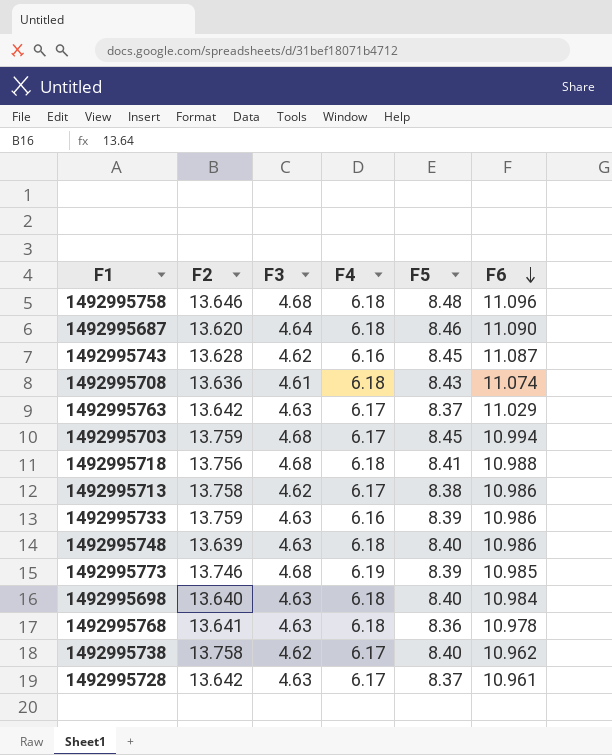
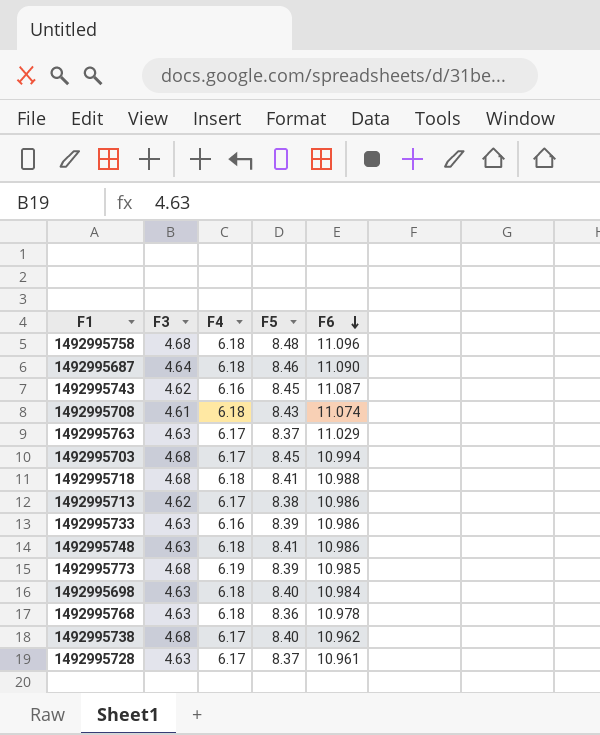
column F2 | position: 2 -> none
1492995748 | F5: 8.40 -> 8.41
1492995738 | F3: 4.62 -> 4.68

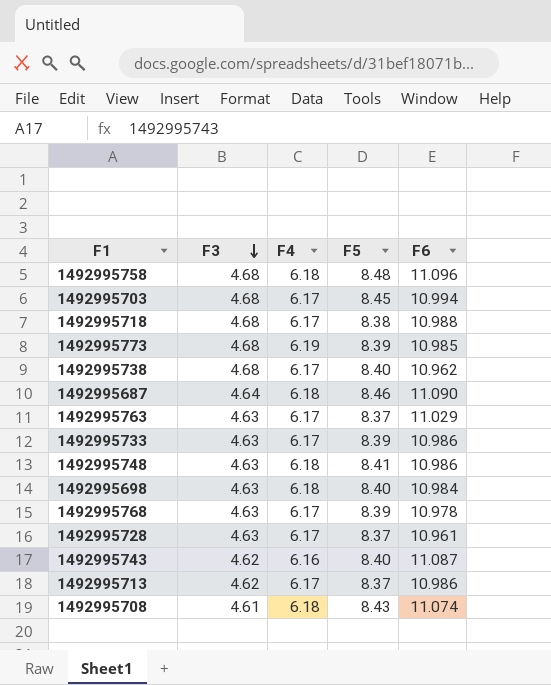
row order: F6 descending -> F3 descending
1492995718 | F4: 6.18 -> 6.17
1492995718 | F5: 8.41 -> 8.38
1492995733 | F4: 6.16 -> 6.17
1492995768 | F4: 6.18 -> 6.17
1492995768 | F5: 8.36 -> 8.39
1492995743 | F5: 8.45 -> 8.40
1492995713 | F5: 8.38 -> 8.37

